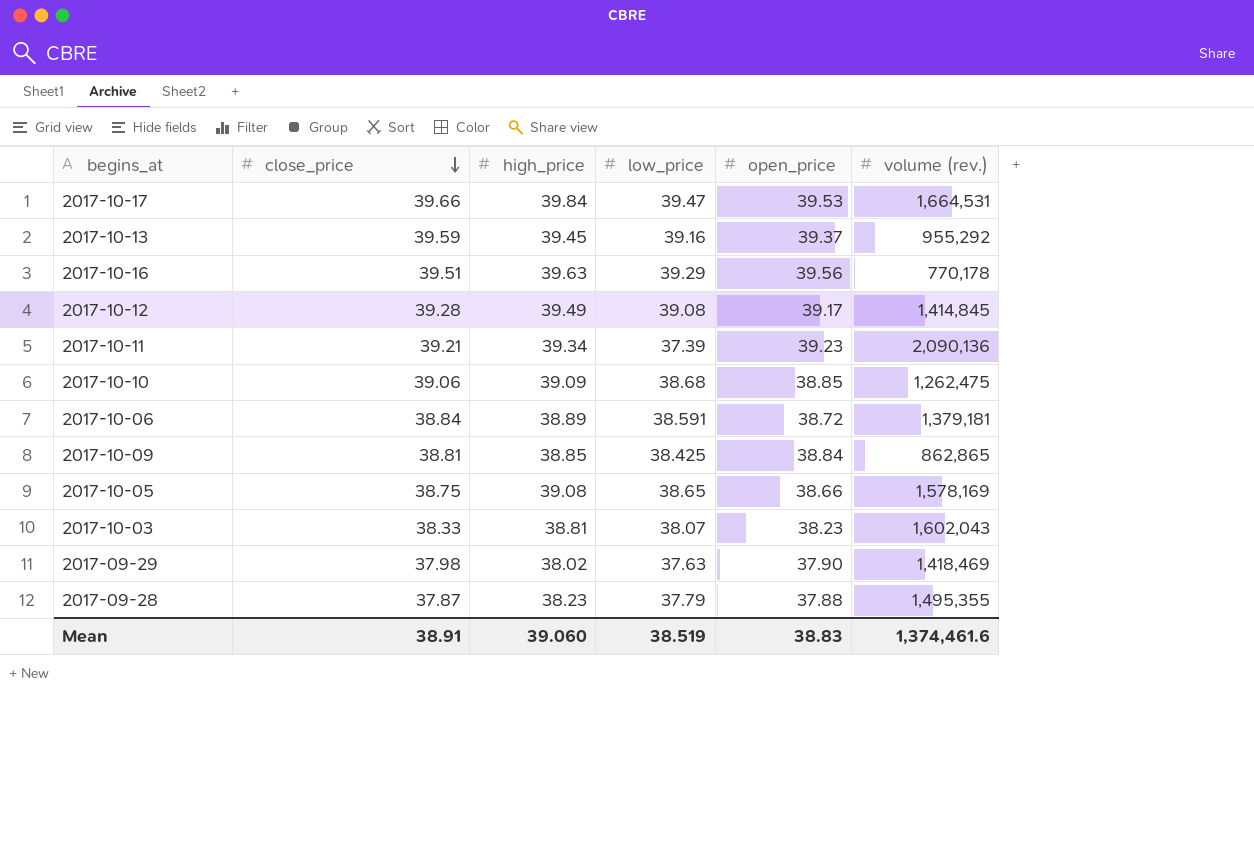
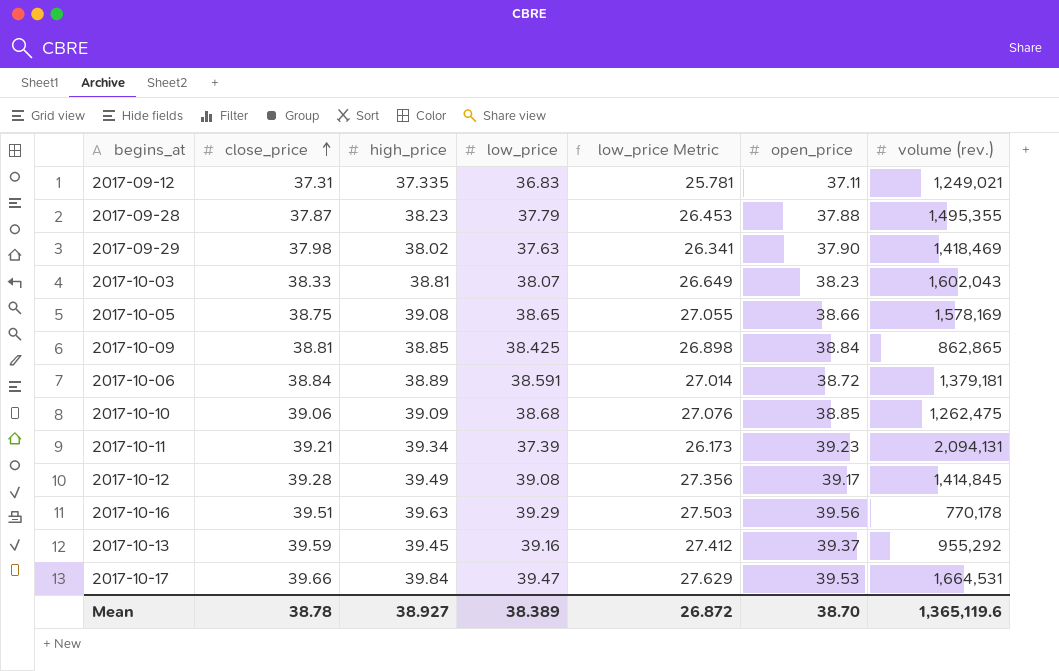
row order: close_price descending -> close_price ascending
column low_price Metric | formula: none -> [low_price] * 0.7
row 2017-09-12: none -> 37.31 | 37.335 | 36.83 | 25.781 | 37.11 | 1,249,021
2017-10-11 | volume (rev.): 2,090,136 -> 2,094,131
Mean | close_price: 38.91 -> 38.78
Mean | high_price: 39.060 -> 38.927
Mean | low_price: 38.519 -> 38.389
Mean | open_price: 38.83 -> 38.70
Mean | volume (rev.): 1,374,461.6 -> 1,365,119.6

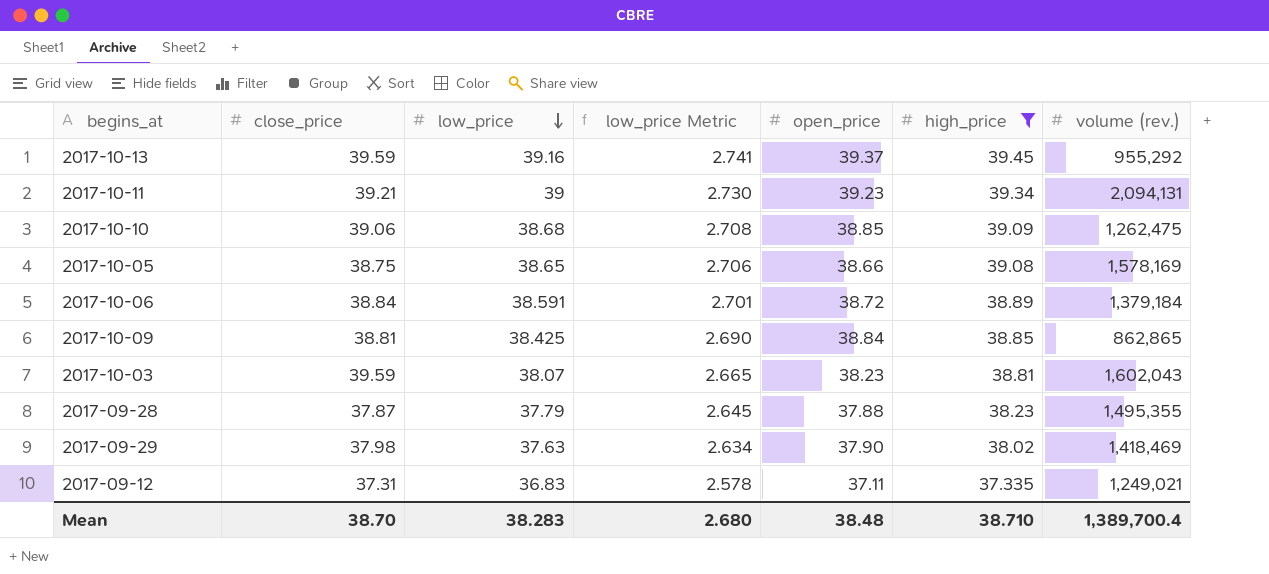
filter: none -> high_price <= 39.45
row order: close_price ascending -> low_price descending
column low_price Metric | formula: [low_price] * 0.7 -> [low_price] * 0.07
column high_price | position: 3 -> 6
2017-10-11 | low_price: 37.39 -> 39
2017-10-06 | volume (rev.): 1,379,181 -> 1,379,184
2017-10-03 | close_price: 38.33 -> 39.59
Mean | close_price: 38.78 -> 38.70
Mean | low_price: 38.389 -> 38.283
Mean | low_price Metric: 26.872 -> 2.680
Mean | open_price: 38.70 -> 38.48
Mean | high_price: 38.927 -> 38.710
Mean | volume (rev.): 1,365,119.6 -> 1,389,700.4

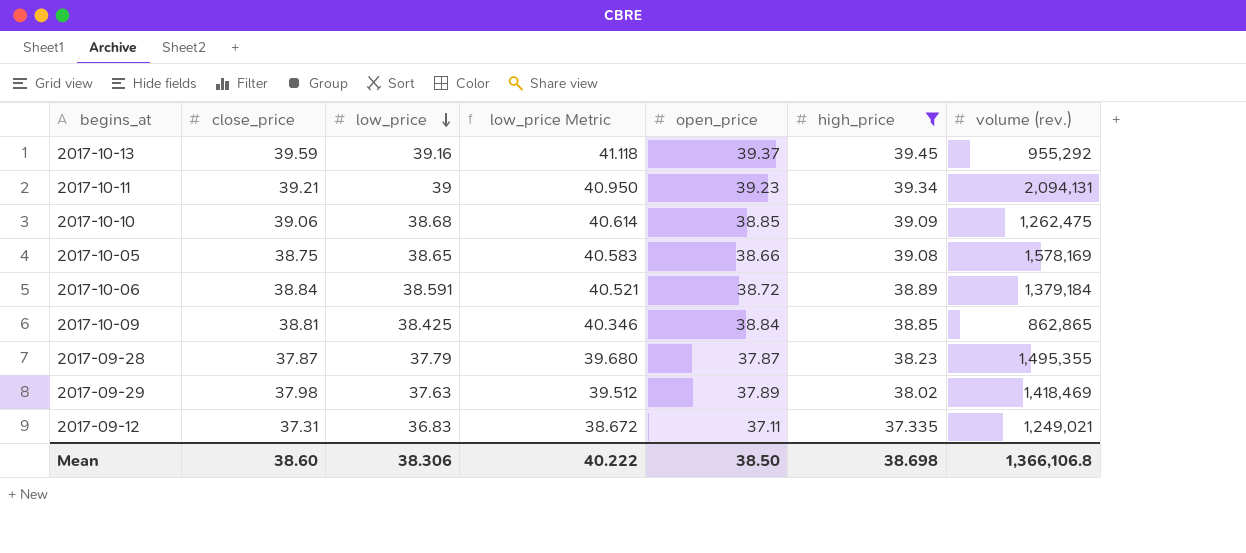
column low_price Metric | formula: [low_price] * 0.07 -> [low_price] * 1.05
row 2017-10-03: 39.59 | 38.07 | 2.665 | 38.23 | 38.81 | 1,602,043 -> none
2017-09-28 | open_price: 37.88 -> 37.87
2017-09-29 | open_price: 37.90 -> 37.89
Mean | close_price: 38.70 -> 38.60
Mean | low_price: 38.283 -> 38.306
Mean | low_price Metric: 2.680 -> 40.222
Mean | open_price: 38.48 -> 38.50
Mean | high_price: 38.710 -> 38.698
Mean | volume (rev.): 1,389,700.4 -> 1,366,106.8

